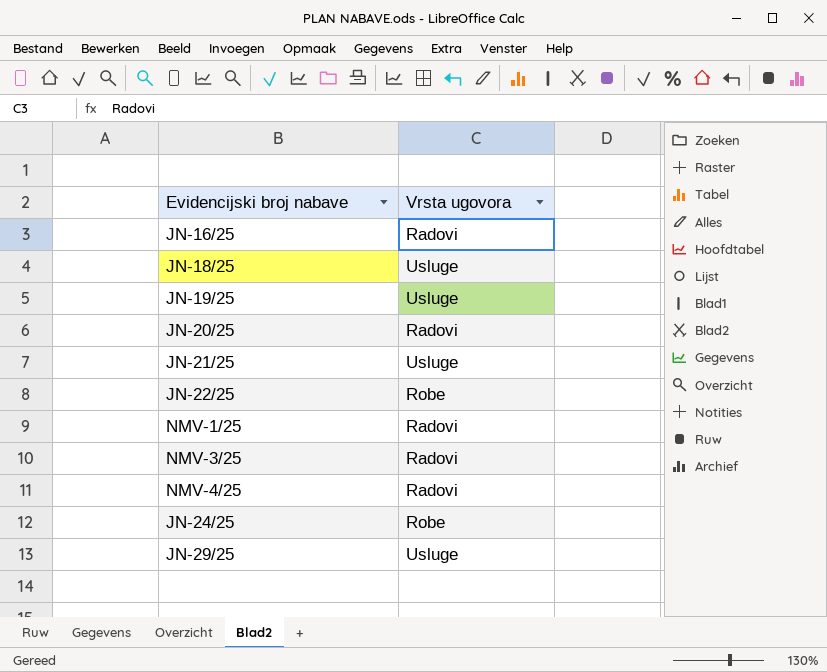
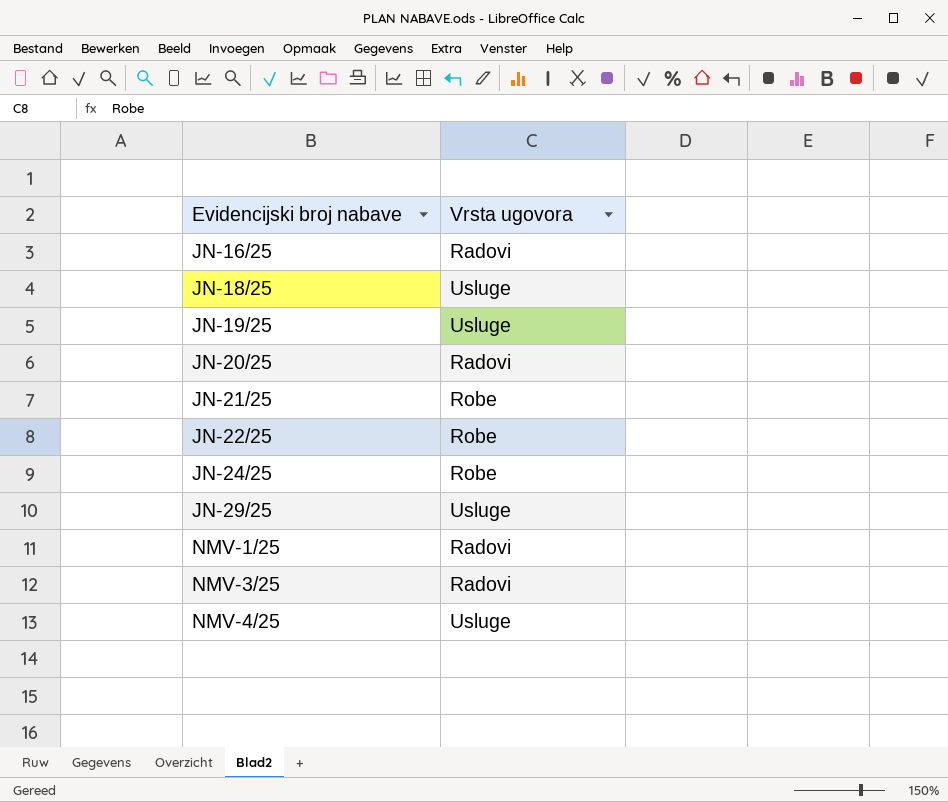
row order: none -> Evidencijski broj nabave ascending
JN-21/25 | Vrsta ugovora: Usluge -> Robe
NMV-4/25 | Vrsta ugovora: Radovi -> Usluge

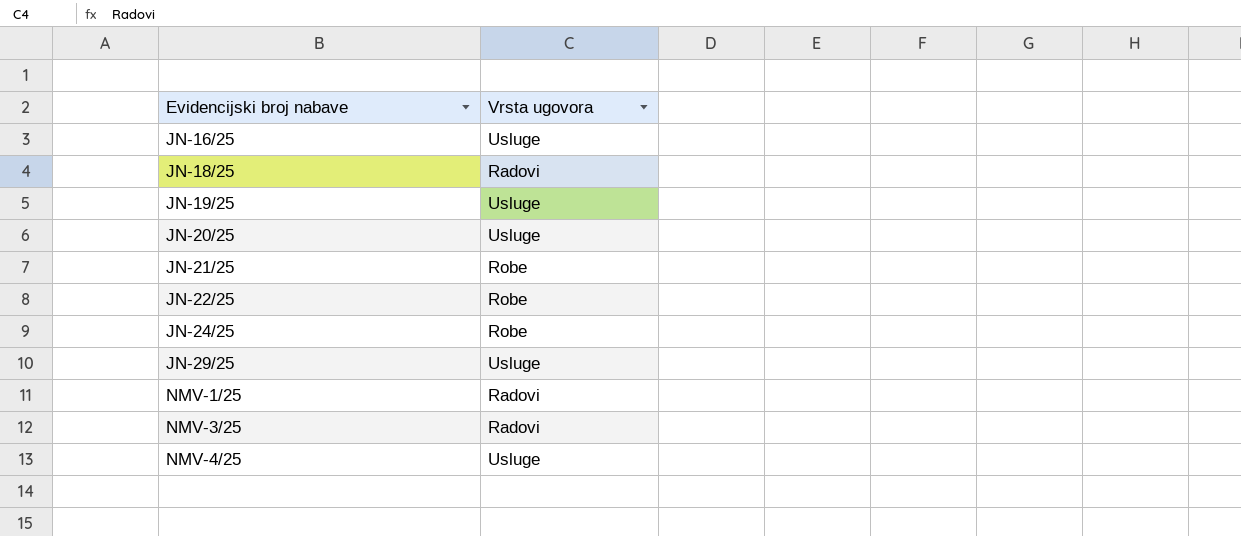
JN-16/25 | Vrsta ugovora: Radovi -> Usluge
JN-18/25 | Vrsta ugovora: Usluge -> Radovi
JN-20/25 | Vrsta ugovora: Radovi -> Usluge

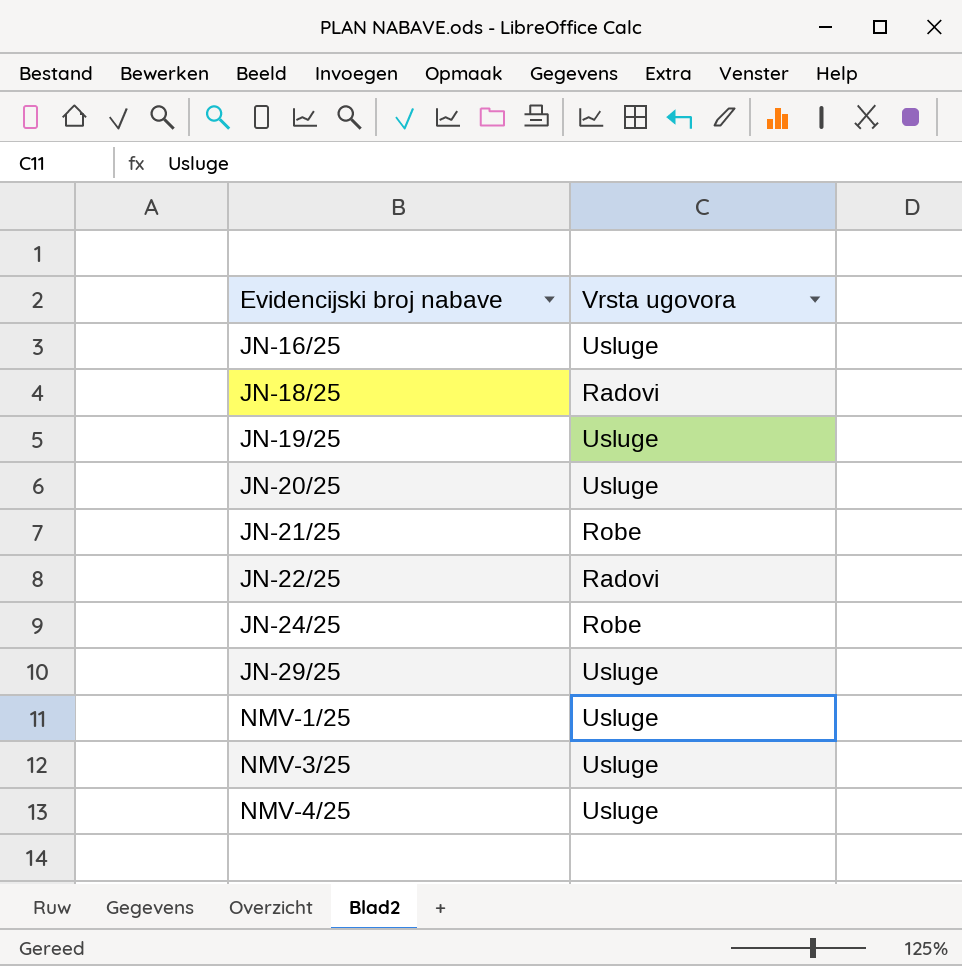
JN-22/25 | Vrsta ugovora: Robe -> Radovi
NMV-1/25 | Vrsta ugovora: Radovi -> Usluge
NMV-3/25 | Vrsta ugovora: Radovi -> Usluge

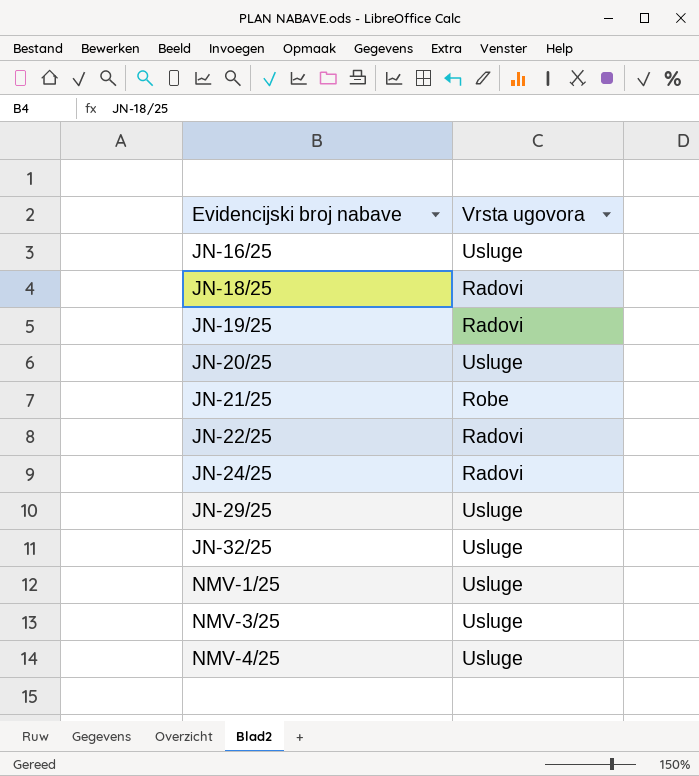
JN-19/25 | Vrsta ugovora: Usluge -> Radovi
JN-24/25 | Vrsta ugovora: Robe -> Radovi
row JN-32/25: none -> Usluge

